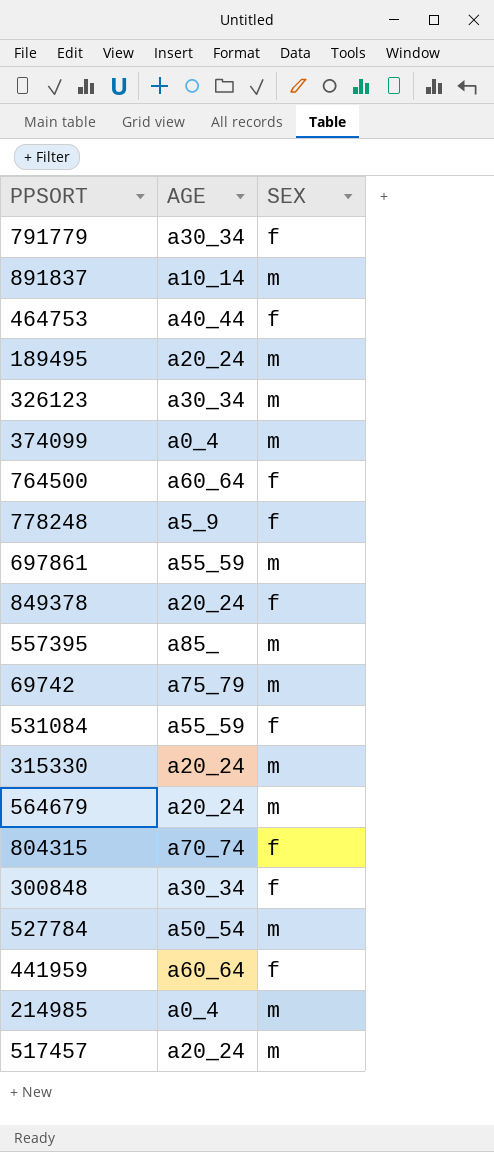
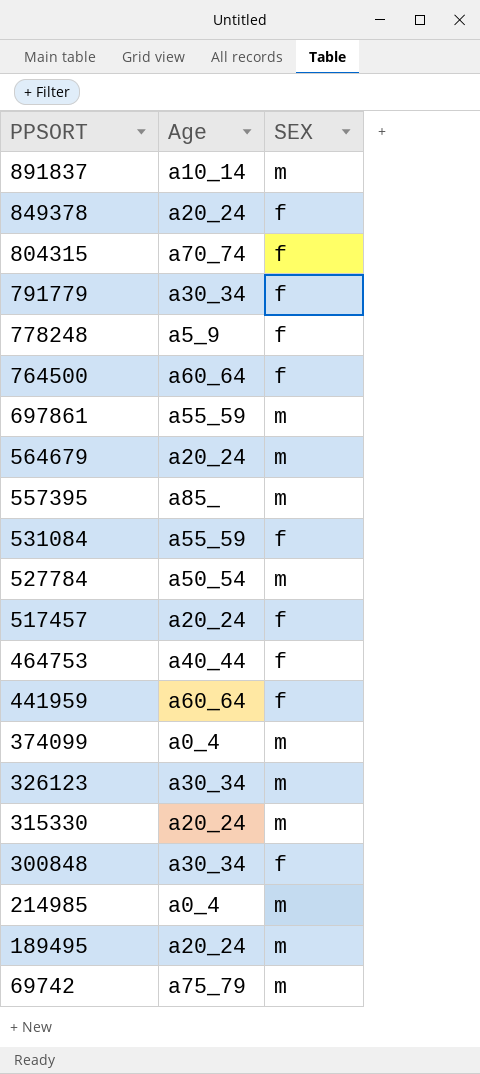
row order: none -> PPSORT descending
column name: AGE -> Age
517457 | SEX: m -> f

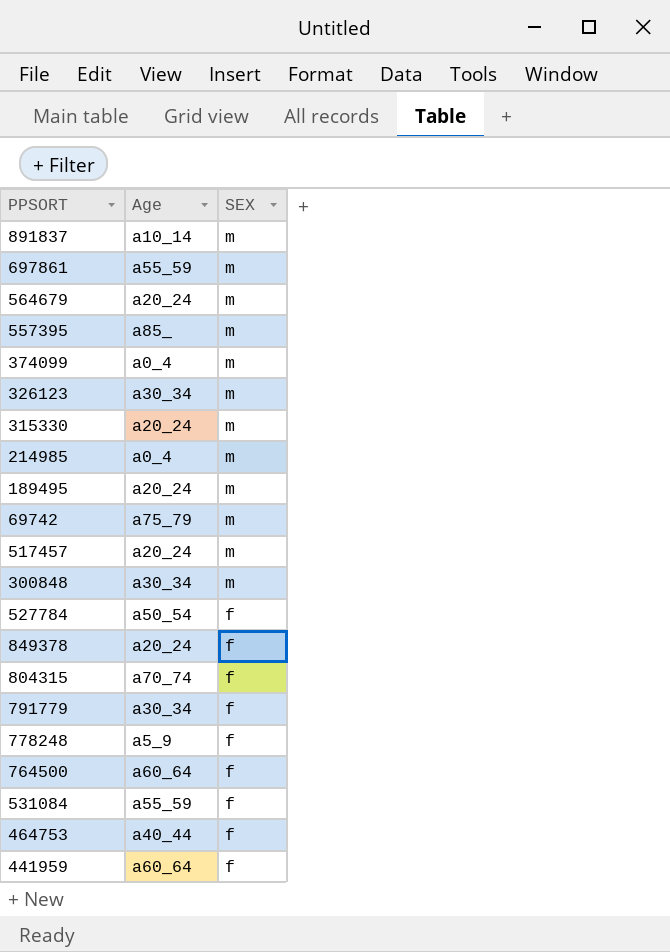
row order: PPSORT descending -> SEX descending
517457 | SEX: f -> m
300848 | SEX: f -> m
527784 | SEX: m -> f

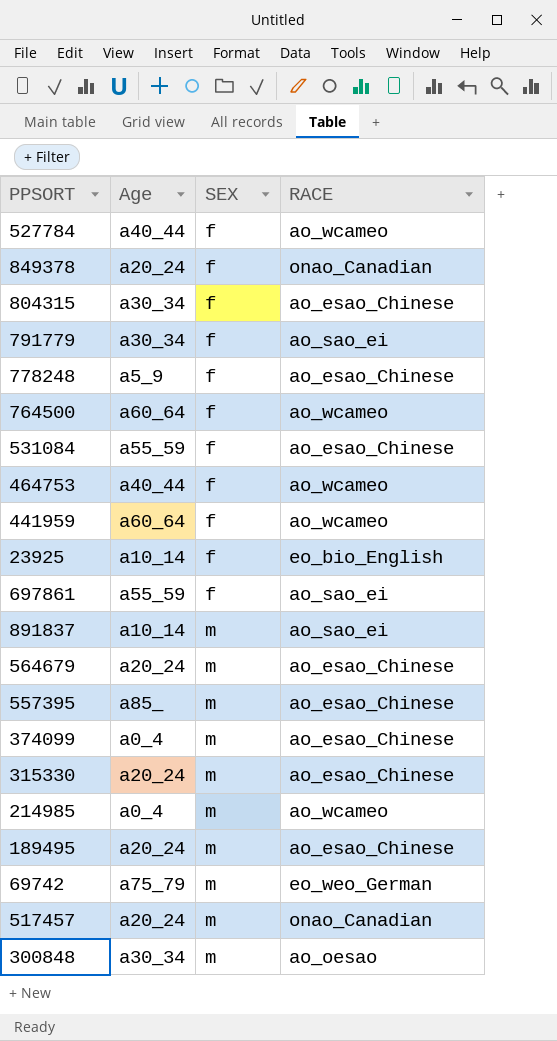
row order: SEX descending -> SEX ascending
column RACE | position: none -> 4
row 326123: a30_34 | m -> none
527784 | Age: a50_54 -> a40_44
804315 | Age: a70_74 -> a30_34
row 23925: none -> a10_14 | f | eo_bio_English
697861 | SEX: m -> f

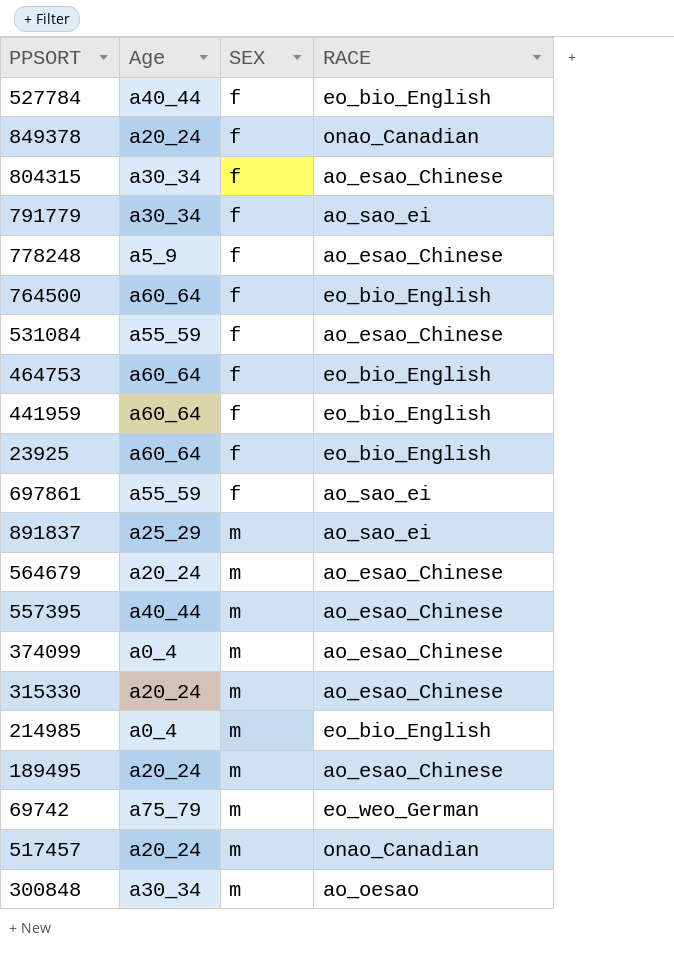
527784 | RACE: ao_wcameo -> eo_bio_English
764500 | RACE: ao_wcameo -> eo_bio_English
464753 | Age: a40_44 -> a60_64
464753 | RACE: ao_wcameo -> eo_bio_English
441959 | RACE: ao_wcameo -> eo_bio_English
23925 | Age: a10_14 -> a60_64
891837 | Age: a10_14 -> a25_29
557395 | Age: a85_ -> a40_44
214985 | RACE: ao_wcameo -> eo_bio_English

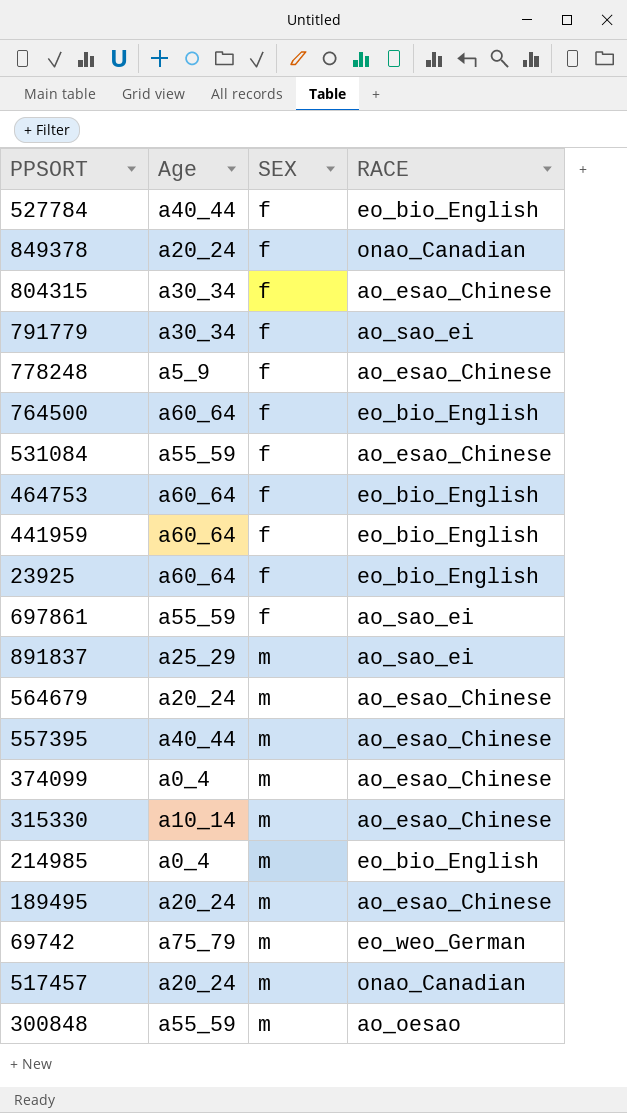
315330 | Age: a20_24 -> a10_14
300848 | Age: a30_34 -> a55_59

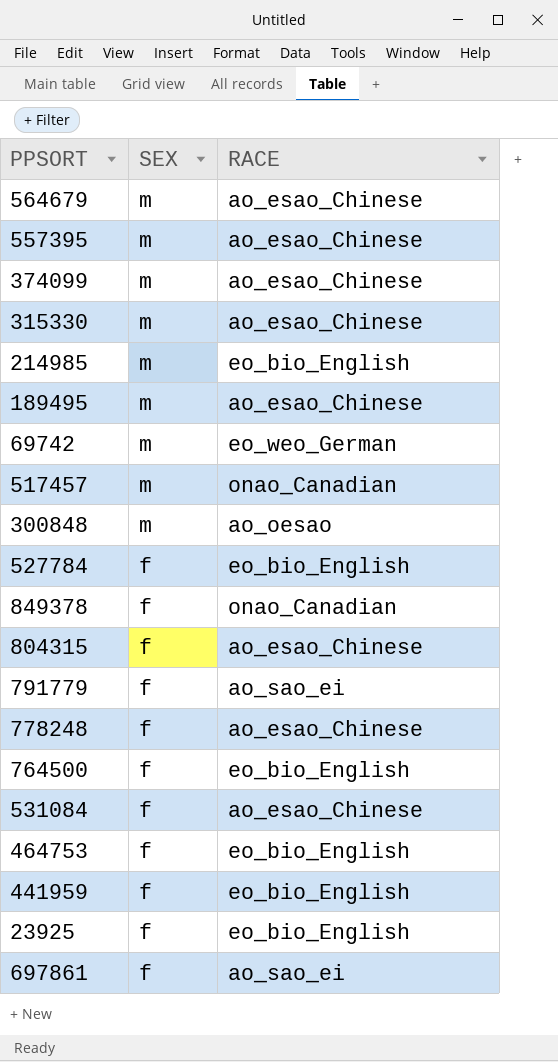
row order: SEX ascending -> SEX descending
column Age | position: 2 -> none
row 891837: a25_29 | m | ao_sao_ei -> none

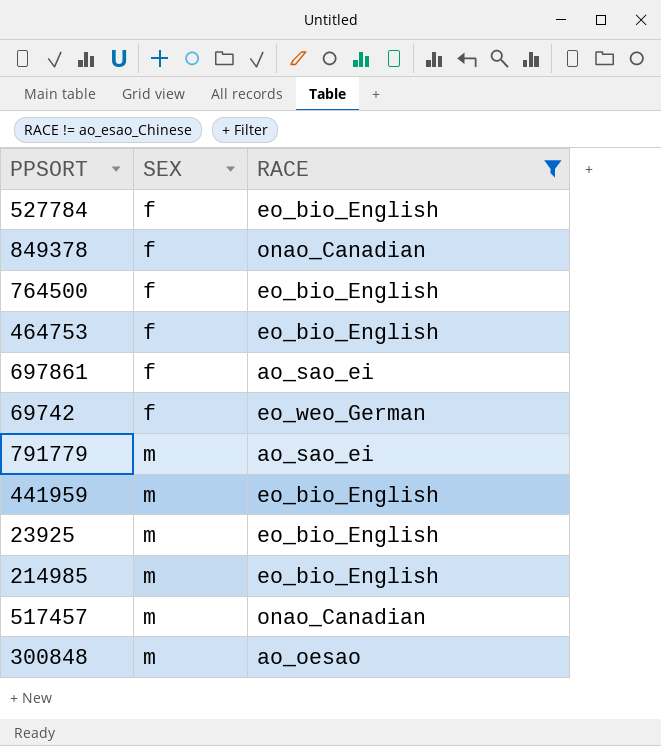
filter: none -> RACE != ao_esao_Chinese
row order: SEX descending -> SEX ascending
69742 | SEX: m -> f
791779 | SEX: f -> m
441959 | SEX: f -> m
23925 | SEX: f -> m

